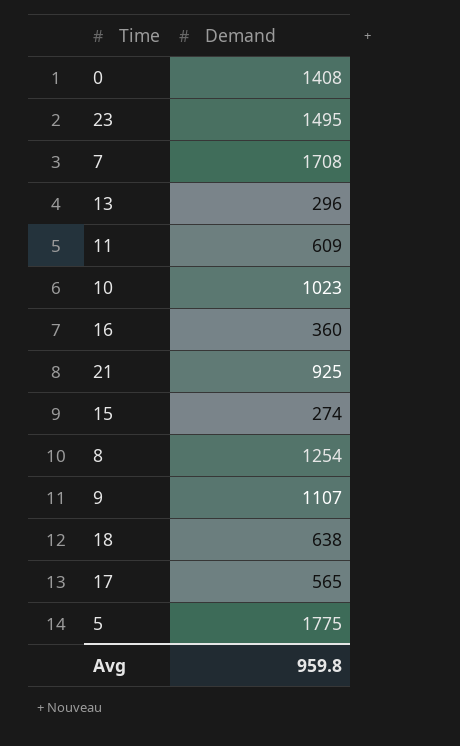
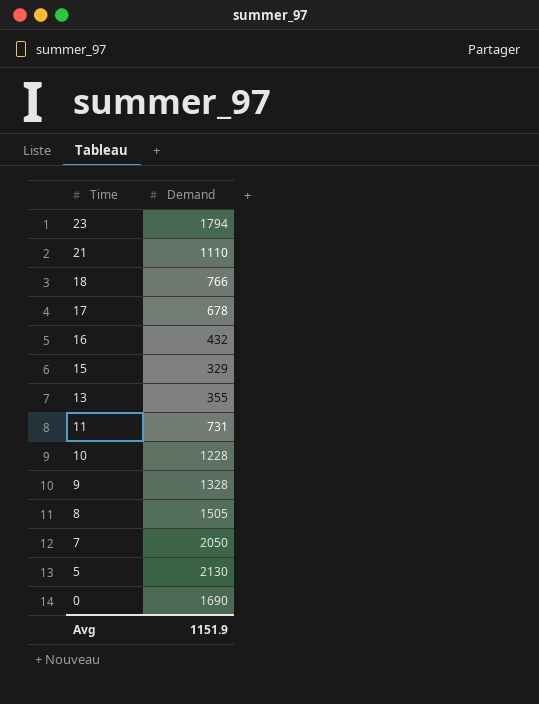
row order: none -> Time descending
23 | Demand: 1495 -> 1794
21 | Demand: 925 -> 1110
18 | Demand: 638 -> 766
17 | Demand: 565 -> 678
16 | Demand: 360 -> 432
15 | Demand: 274 -> 329
13 | Demand: 296 -> 355
11 | Demand: 609 -> 731
10 | Demand: 1023 -> 1228
9 | Demand: 1107 -> 1328
8 | Demand: 1254 -> 1505
7 | Demand: 1708 -> 2050
5 | Demand: 1775 -> 2130
0 | Demand: 1408 -> 1690
Avg | Demand: 959.8 -> 1151.9

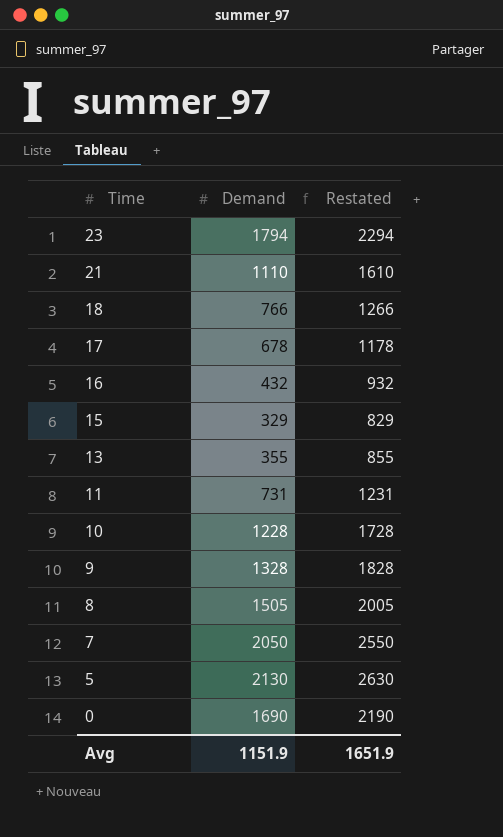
column Restated | formula: none -> [Demand] + 500

